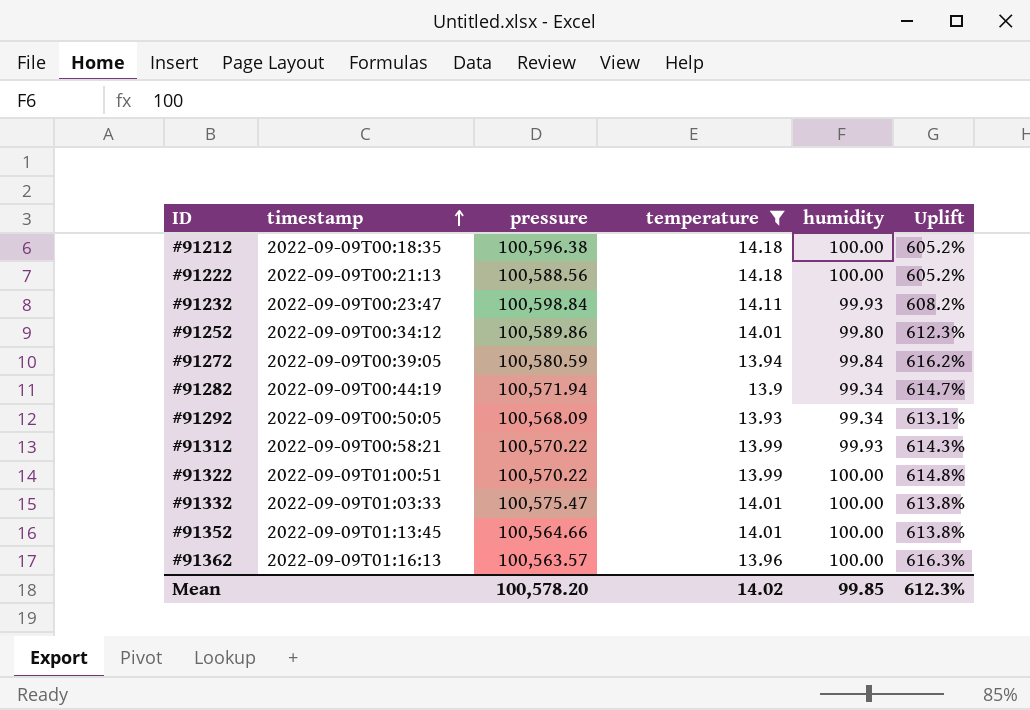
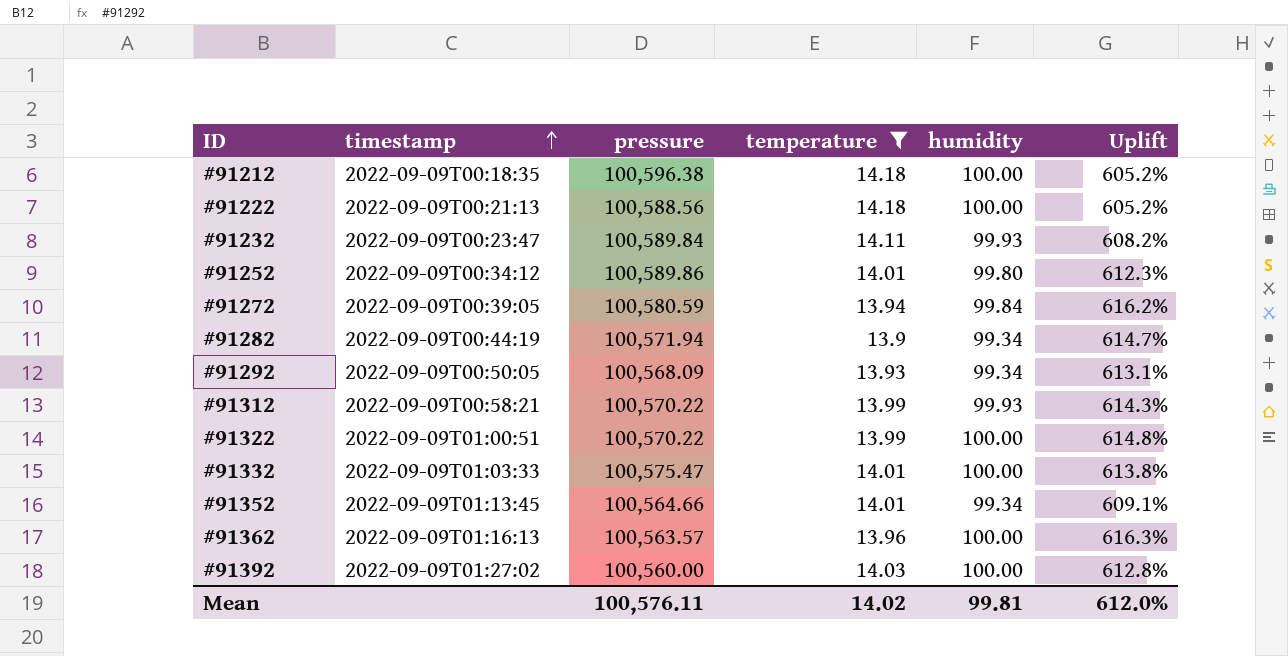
#91232 | pressure: 100,598.84 -> 100,589.84
#91352 | humidity: 100.00 -> 99.34
#91352 | Uplift: 613.8% -> 609.1%
row #91392: none -> 2022-09-09T01:27:02 | 100,560.00 | 14.03 | 100.00 | 612.8%
Mean | pressure: 100,578.20 -> 100,576.11
Mean | humidity: 99.85 -> 99.81
Mean | Uplift: 612.3% -> 612.0%

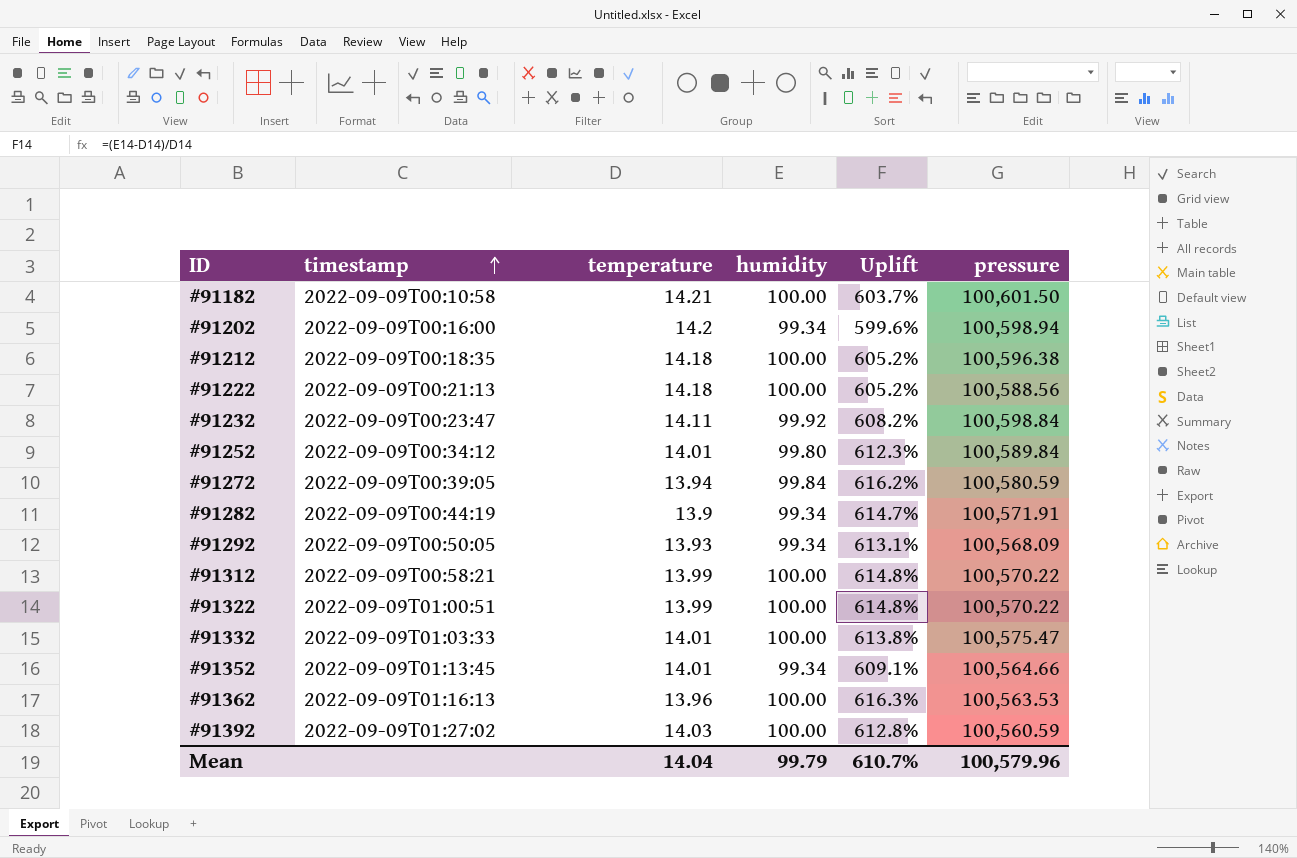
filter: temperature <= 14.18 -> none
column pressure | position: 3 -> 6
#91232 | humidity: 99.93 -> 99.92
#91232 | pressure: 100,589.84 -> 100,598.84
#91252 | pressure: 100,589.86 -> 100,589.84
#91282 | pressure: 100,571.94 -> 100,571.91
#91312 | humidity: 99.93 -> 100.00
#91312 | Uplift: 614.3% -> 614.8%
#91362 | pressure: 100,563.57 -> 100,563.53
#91392 | pressure: 100,560.00 -> 100,560.59
Mean | temperature: 14.02 -> 14.04
Mean | humidity: 99.81 -> 99.79
Mean | Uplift: 612.0% -> 610.7%
Mean | pressure: 100,576.11 -> 100,579.96

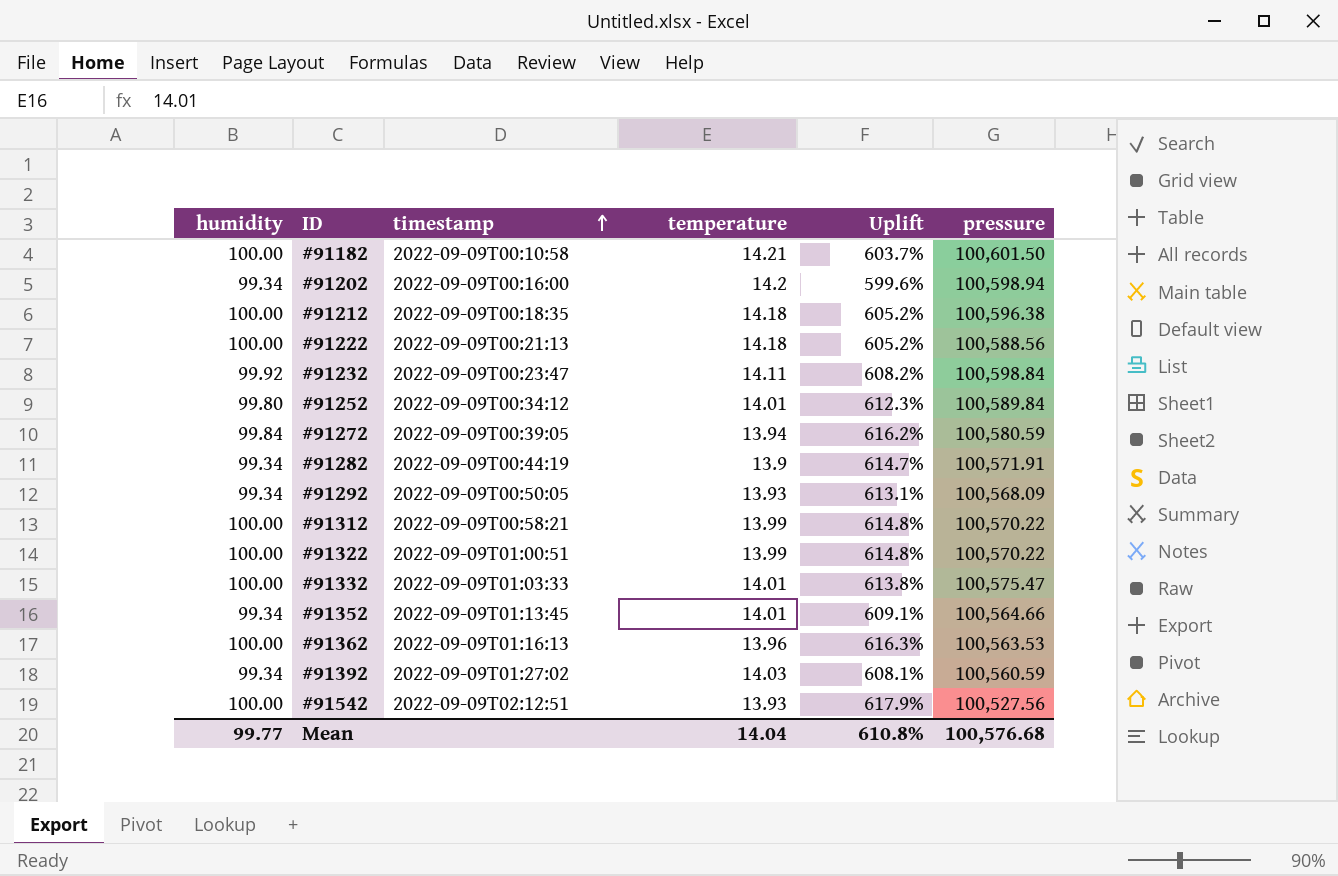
column humidity | position: 4 -> 1
#91392 | humidity: 100.00 -> 99.34
#91392 | Uplift: 612.8% -> 608.1%
row #91542: none -> 100.00 | 2022-09-09T02:12:51 | 13.93 | 617.9% | 100,527.56
Mean | humidity: 99.79 -> 99.77
Mean | Uplift: 610.7% -> 610.8%
Mean | pressure: 100,579.96 -> 100,576.68

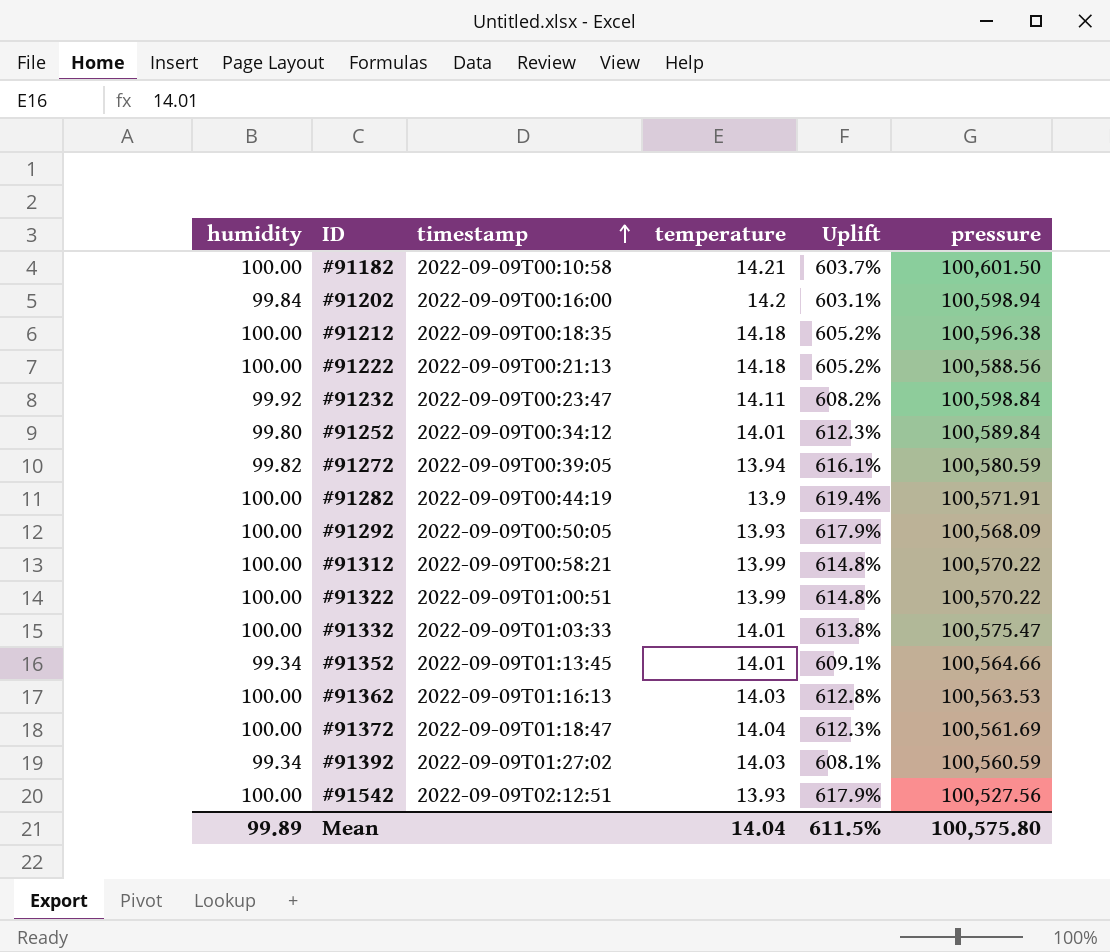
#91202 | humidity: 99.34 -> 99.84
#91202 | Uplift: 599.6% -> 603.1%
#91272 | humidity: 99.84 -> 99.82
#91272 | Uplift: 616.2% -> 616.1%
#91282 | humidity: 99.34 -> 100.00
#91282 | Uplift: 614.7% -> 619.4%
#91292 | humidity: 99.34 -> 100.00
#91292 | Uplift: 613.1% -> 617.9%
#91362 | temperature: 13.96 -> 14.03
#91362 | Uplift: 616.3% -> 612.8%
row #91372: none -> 100.00 | 2022-09-09T01:18:47 | 14.04 | 612.3% | 100,561.69
Mean | humidity: 99.77 -> 99.89
Mean | Uplift: 610.8% -> 611.5%
Mean | pressure: 100,576.68 -> 100,575.80

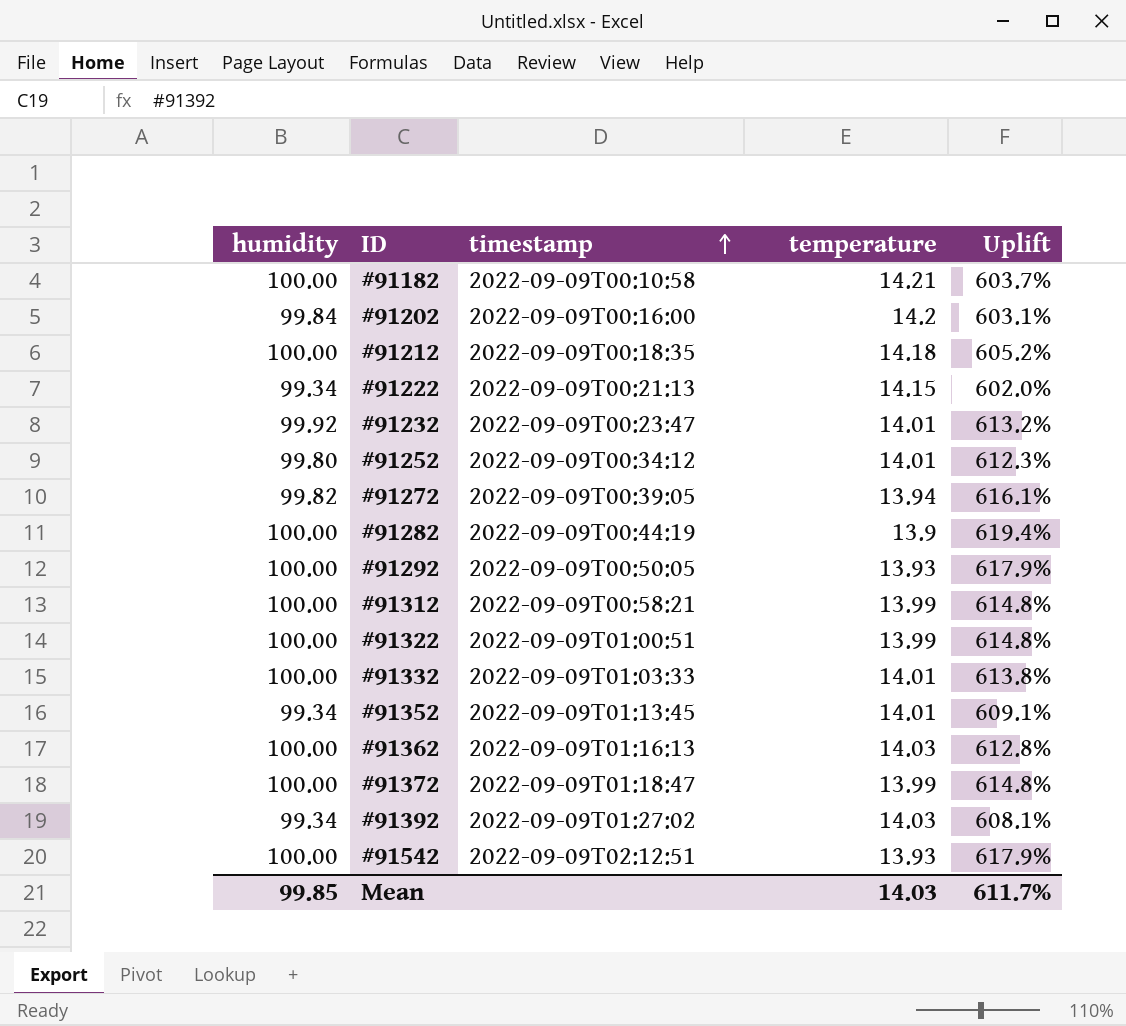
column pressure | position: 6 -> none
#91222 | humidity: 100.00 -> 99.34
#91222 | temperature: 14.18 -> 14.15
#91222 | Uplift: 605.2% -> 602.0%
#91232 | temperature: 14.11 -> 14.01
#91232 | Uplift: 608.2% -> 613.2%
#91372 | temperature: 14.04 -> 13.99
#91372 | Uplift: 612.3% -> 614.8%
Mean | humidity: 99.89 -> 99.85
Mean | temperature: 14.04 -> 14.03
Mean | Uplift: 611.5% -> 611.7%

